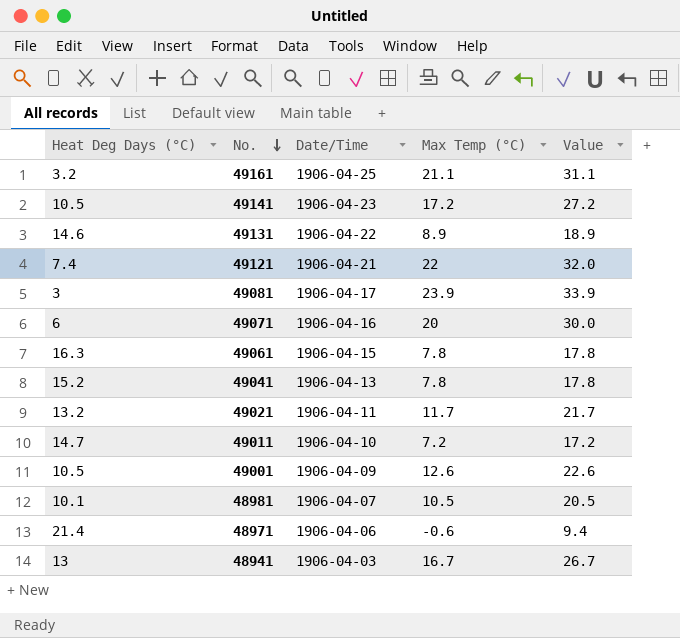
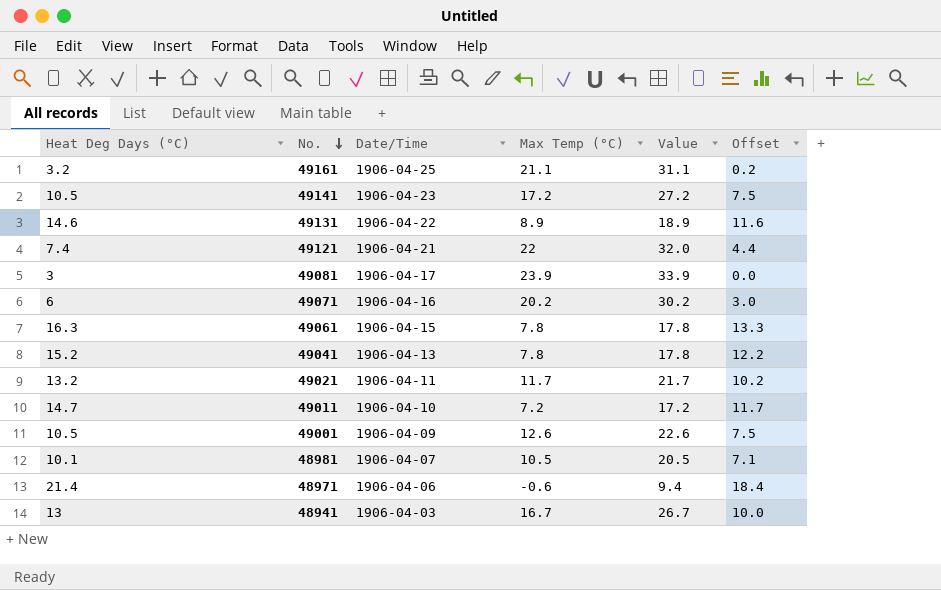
column Offset | formula: none -> [Heat Deg Days (°C)] - 3
49071 | Max Temp (°C): 20 -> 20.2
49071 | Value: 30.0 -> 30.2

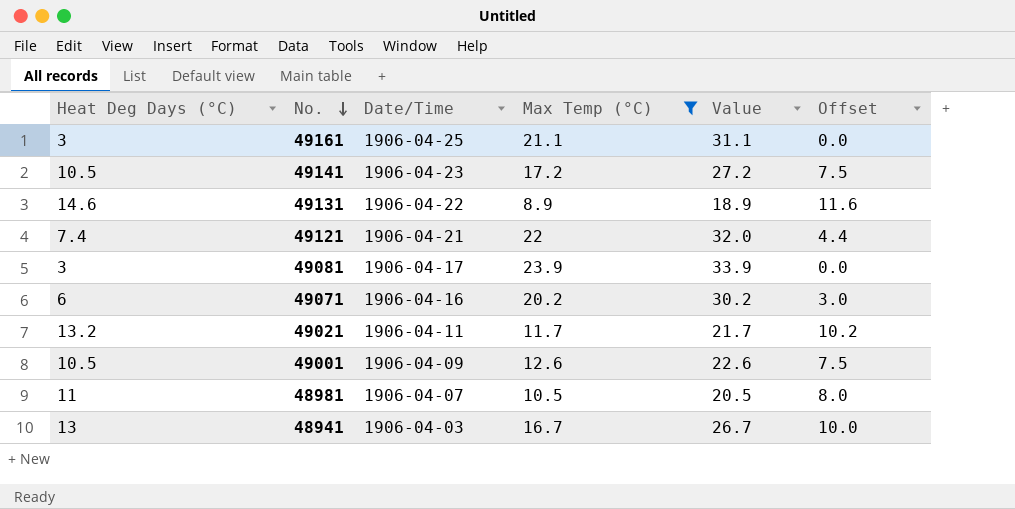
filter: none -> Max Temp (°C) >= 8.9
49161 | Heat Deg Days (°C): 3.2 -> 3
49161 | Offset: 0.2 -> 0.0
48981 | Heat Deg Days (°C): 10.1 -> 11
48981 | Offset: 7.1 -> 8.0

